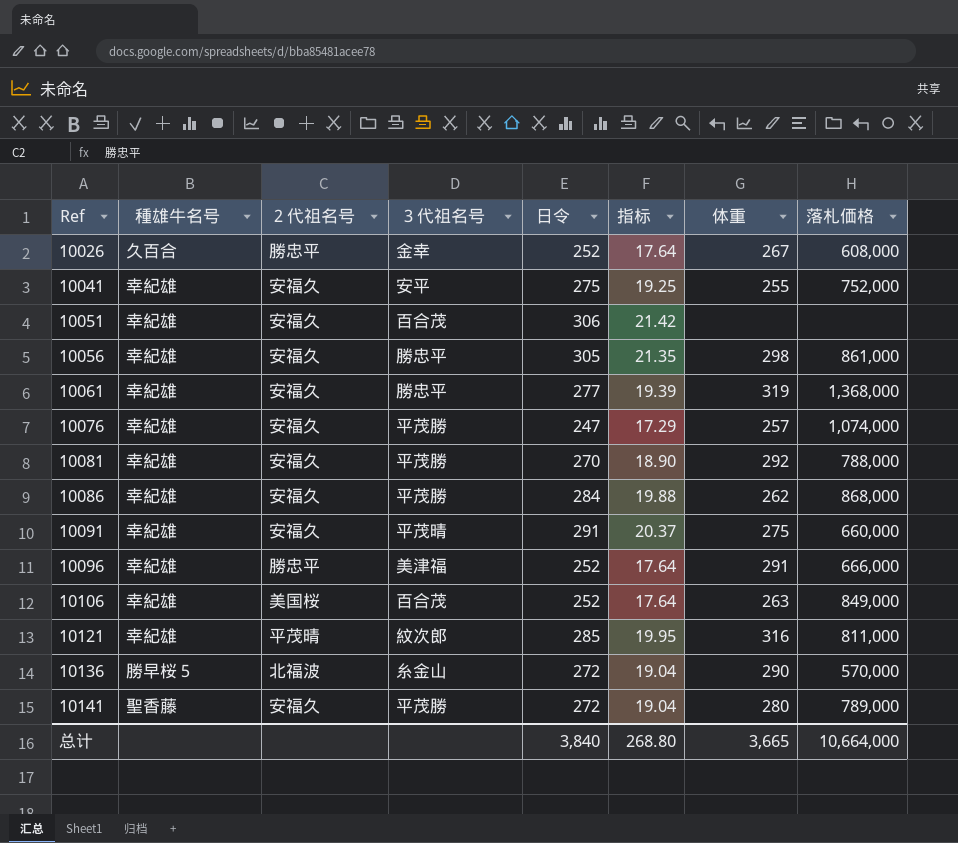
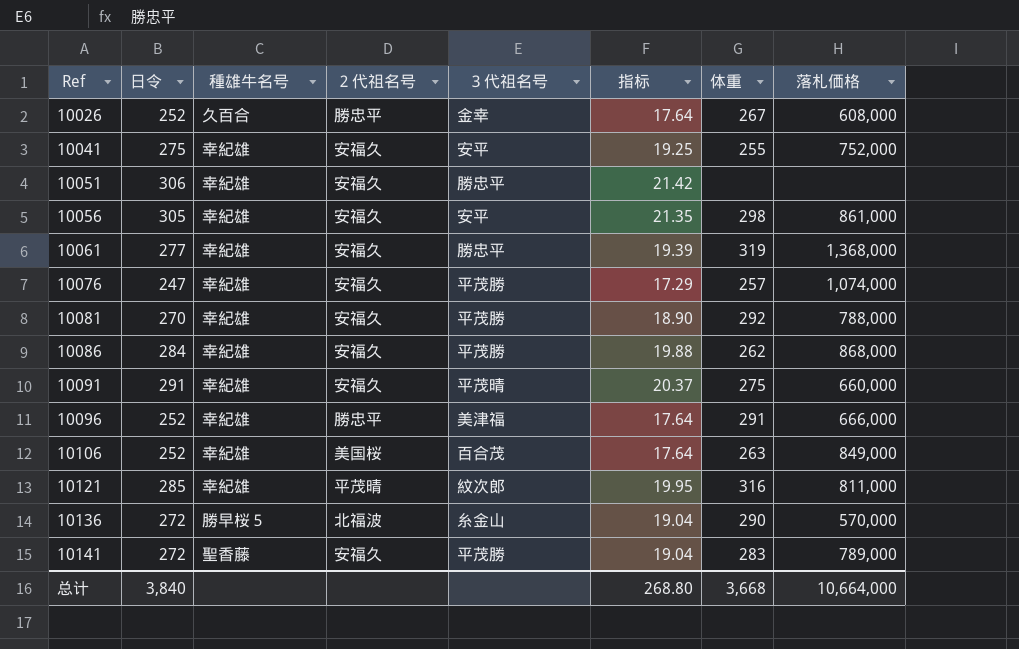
column 日令 | position: 5 -> 2
10051 | ３代祖名号: 百合茂 -> 勝忠平
10056 | ３代祖名号: 勝忠平 -> 安平
10141 | 体重: 280 -> 283
总计 | 体重: 3,665 -> 3,668

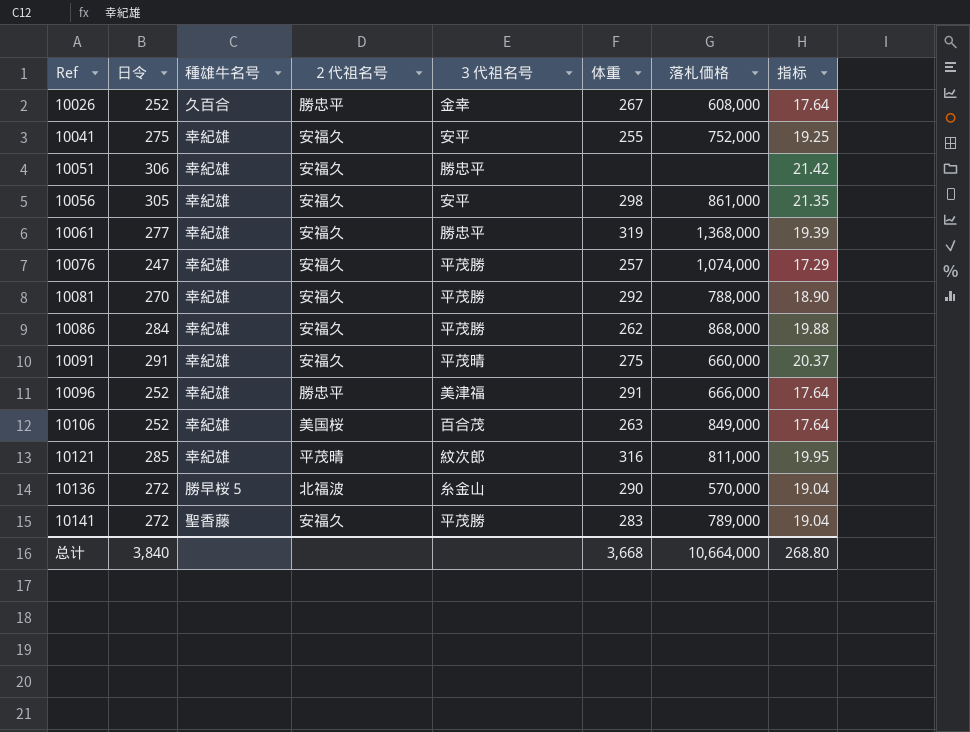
column 指标 | position: 6 -> 8

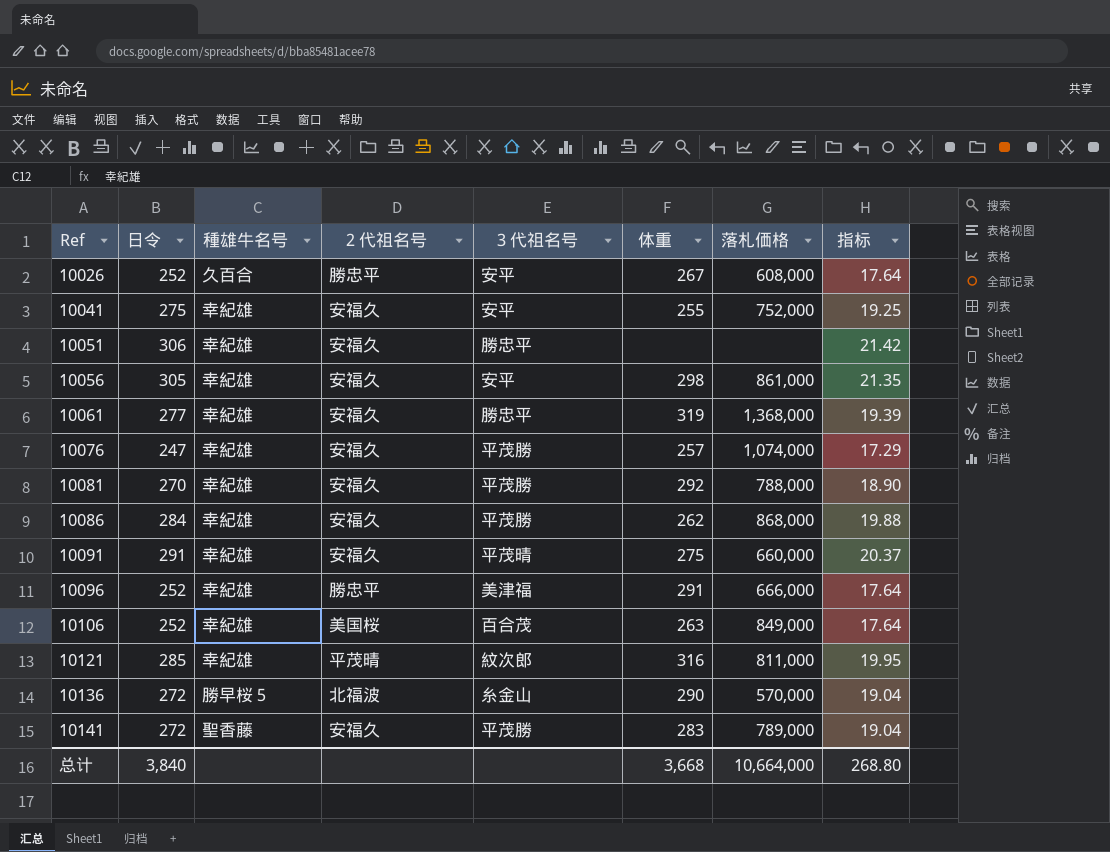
10026 | ３代祖名号: 金幸 -> 安平

